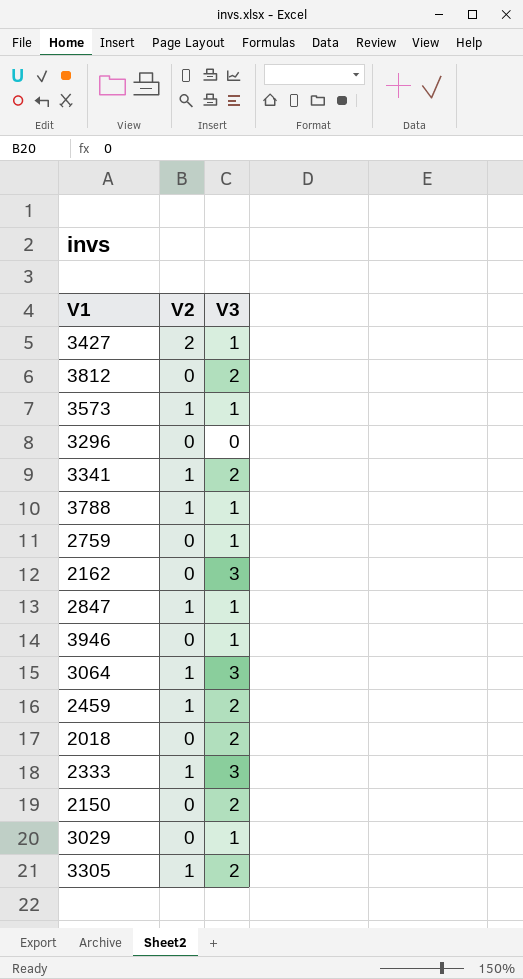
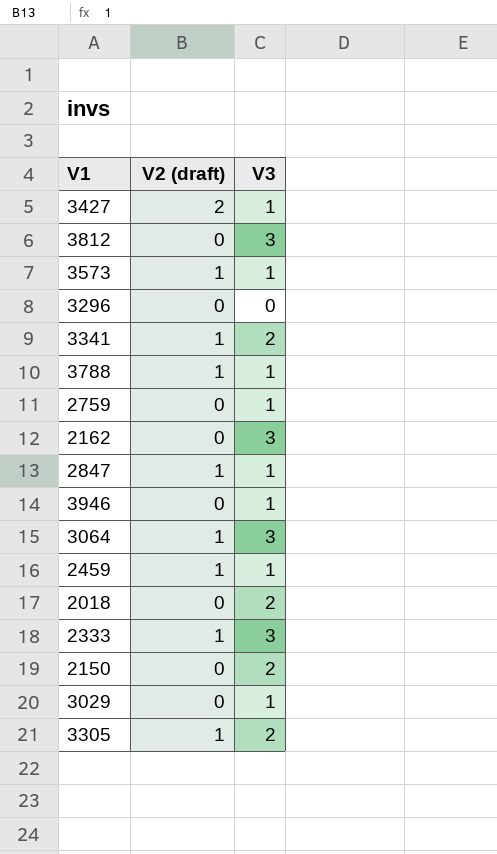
column name: V2 -> V2 (draft)
3812 | V3: 2 -> 3
2459 | V3: 2 -> 1

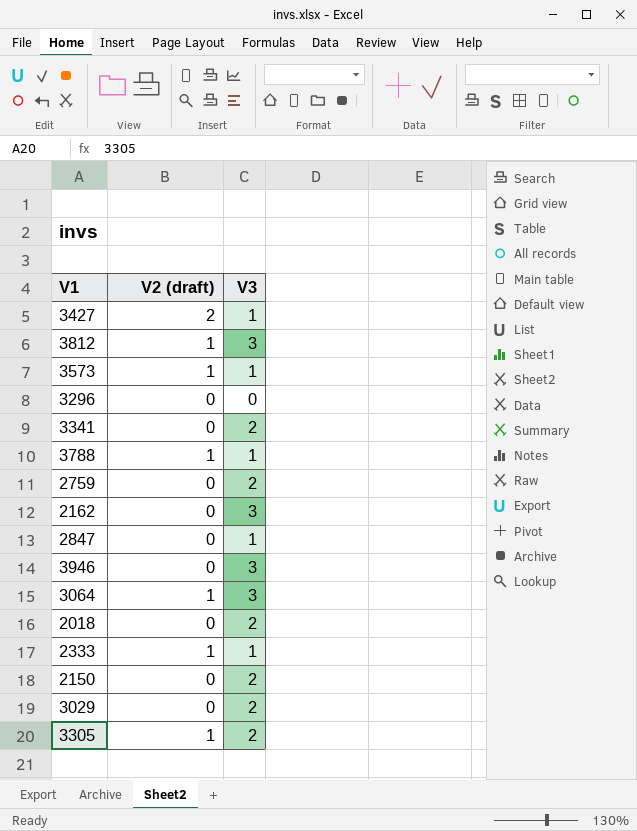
row 2459: 1 | 1 -> none
3812 | V2 (draft): 0 -> 1
3341 | V2 (draft): 1 -> 0
2759 | V3: 1 -> 2
2847 | V2 (draft): 1 -> 0
3946 | V3: 1 -> 3
2333 | V3: 3 -> 1
3029 | V3: 1 -> 2

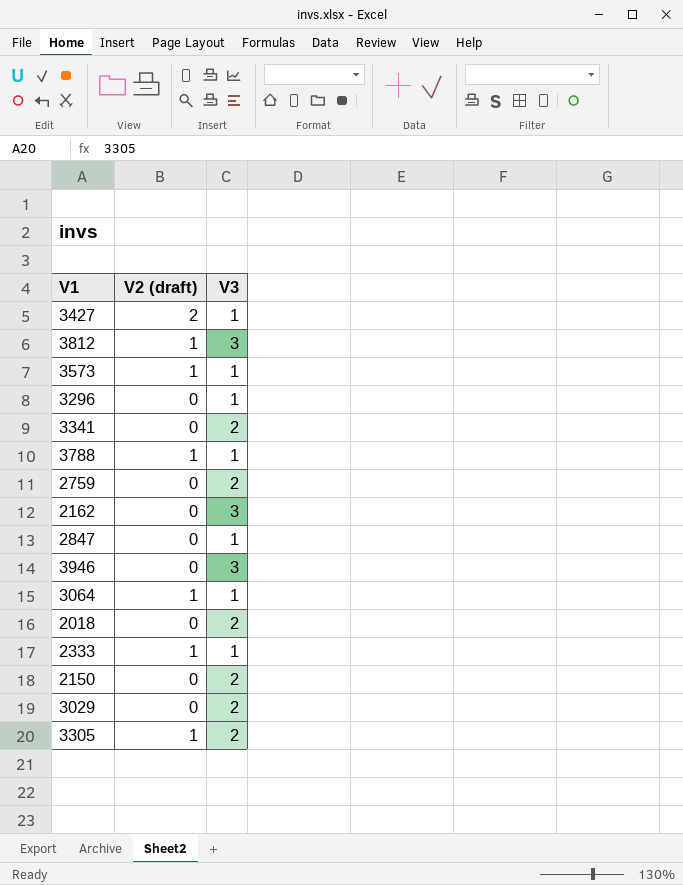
3296 | V3: 0 -> 1
3064 | V3: 3 -> 1

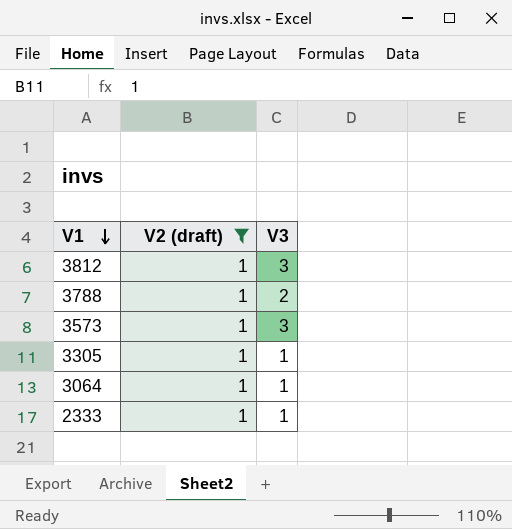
filter: none -> V2 (draft) = 1
row order: none -> V1 descending
3788 | V3: 1 -> 2
3573 | V3: 1 -> 3
3305 | V3: 2 -> 1

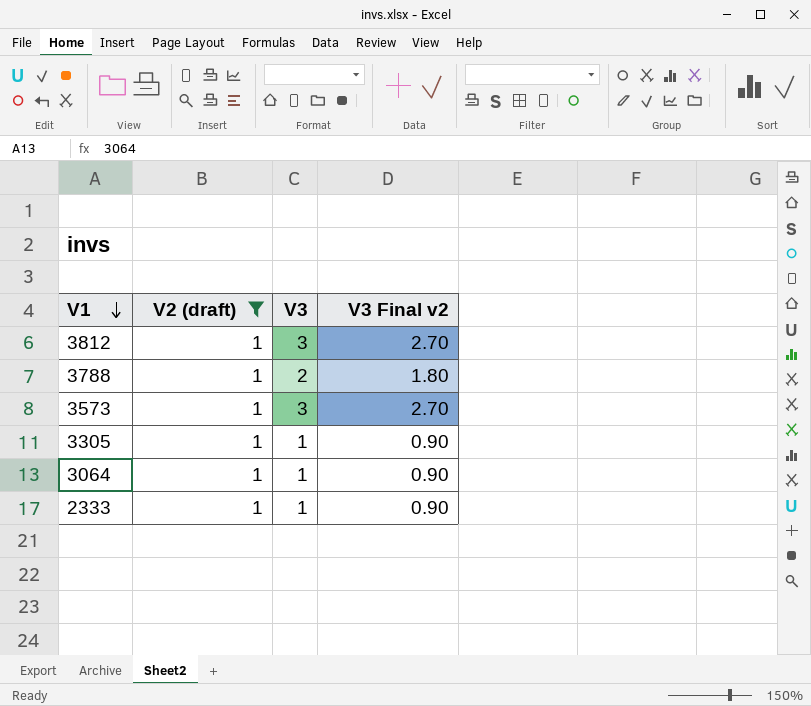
column V3 Final v2 | formula: none -> [V3] * 0.9

